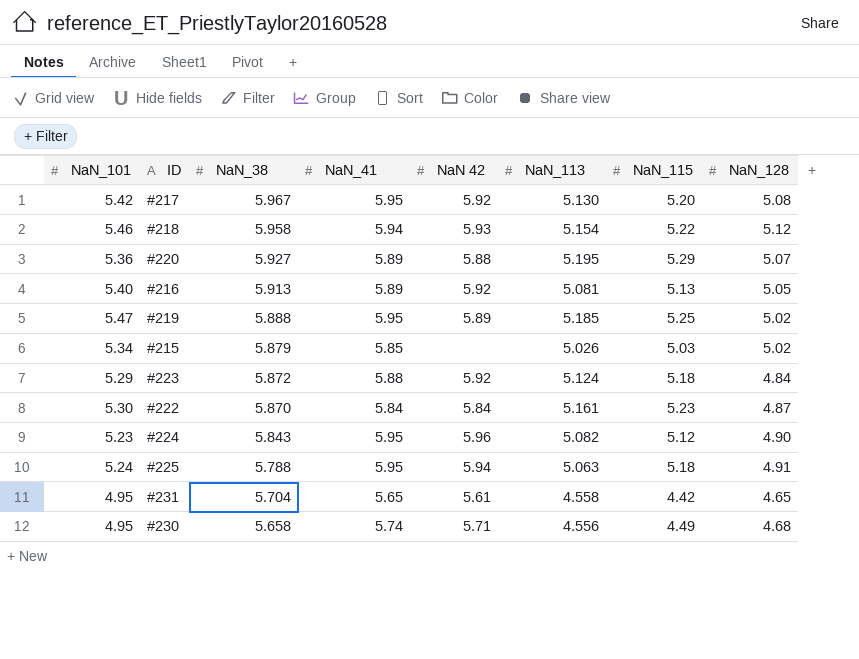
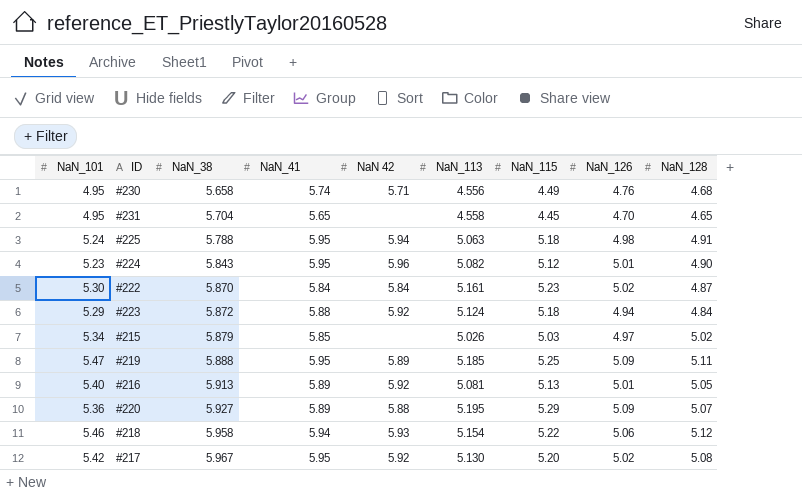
row order: NaN_38 descending -> NaN_38 ascending
column NaN_126 | position: none -> 8
#231 | NaN 42: 5.61 -> none
#231 | NaN_115: 4.42 -> 4.45
#219 | NaN_128: 5.02 -> 5.11

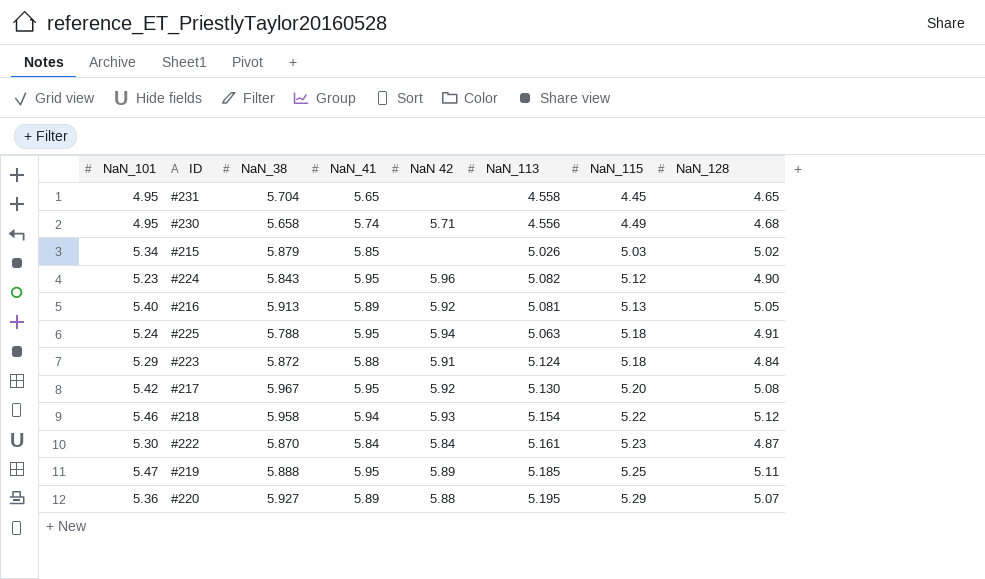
row order: NaN_38 ascending -> NaN_115 ascending
column NaN_126 | position: 8 -> none
#223 | NaN 42: 5.92 -> 5.91

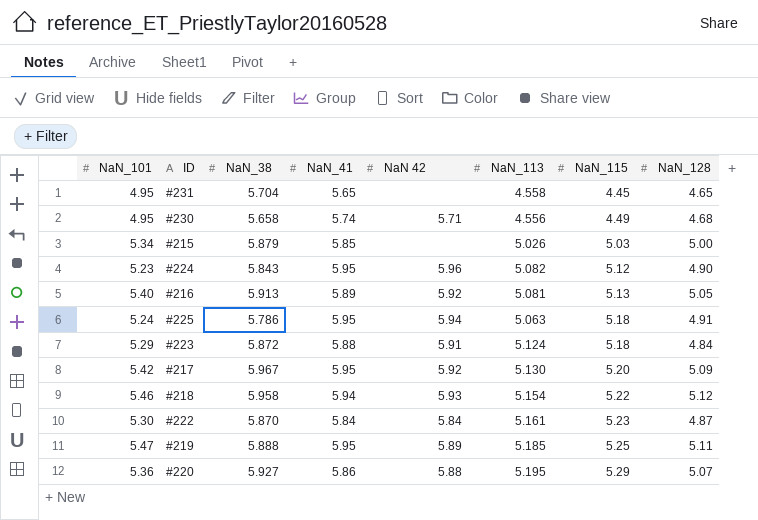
#215 | NaN_128: 5.02 -> 5.00
#225 | NaN_38: 5.788 -> 5.786
#217 | NaN_128: 5.08 -> 5.09
#220 | NaN_41: 5.89 -> 5.86

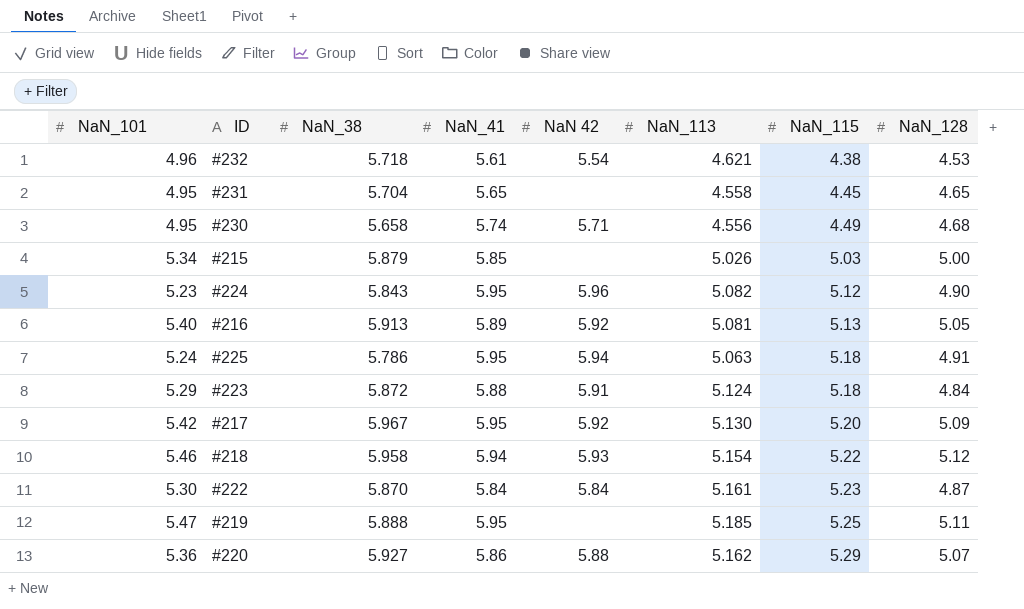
row #232: none -> 4.96 | 5.718 | 5.61 | 5.54 | 4.621 | 4.38 | 4.53
#219 | NaN 42: 5.89 -> none
#220 | NaN_113: 5.195 -> 5.162

